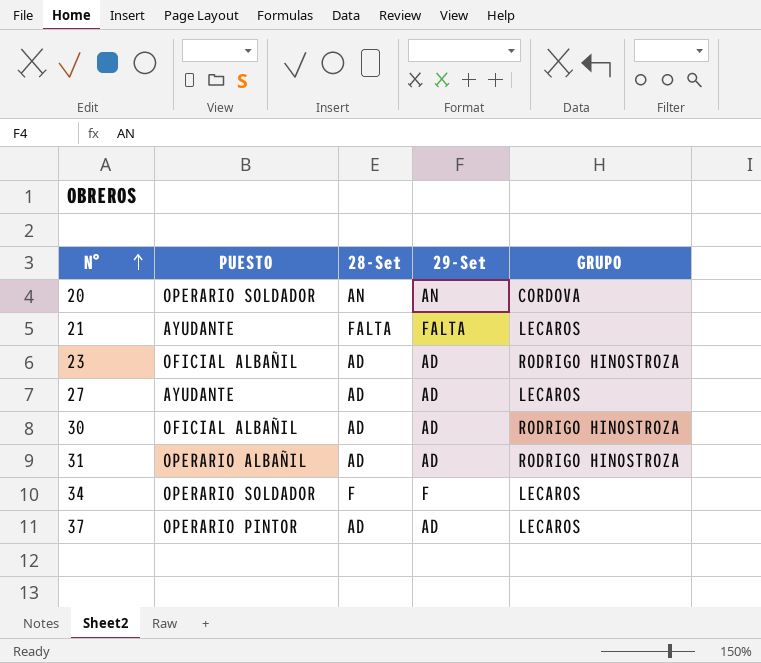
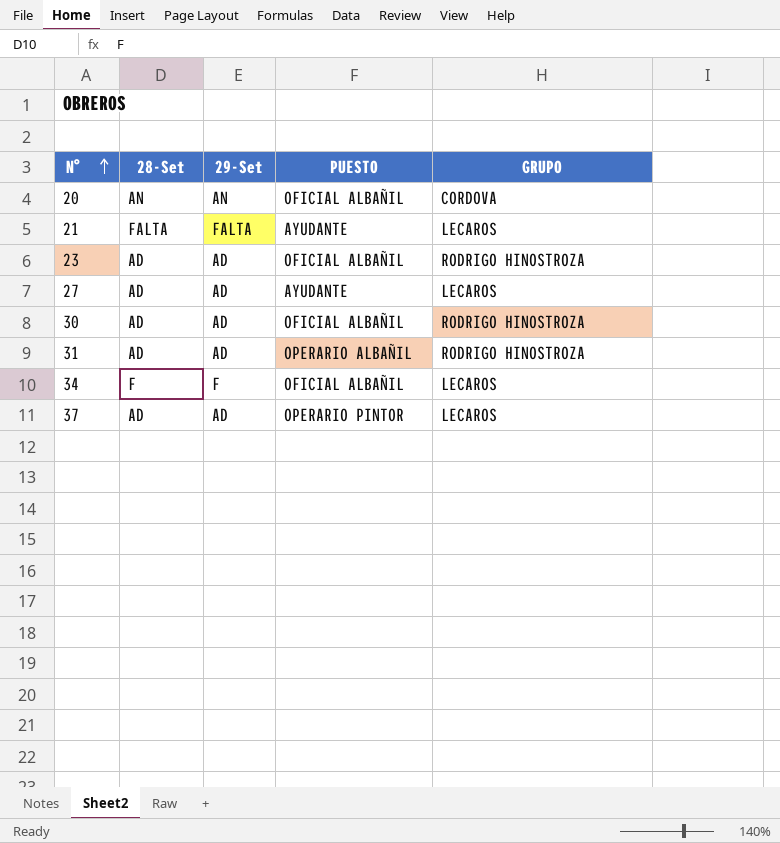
column PUESTO | position: 2 -> 4
20 | PUESTO: OPERARIO SOLDADOR -> OFICIAL ALBAÑIL
34 | PUESTO: OPERARIO SOLDADOR -> OFICIAL ALBAÑIL

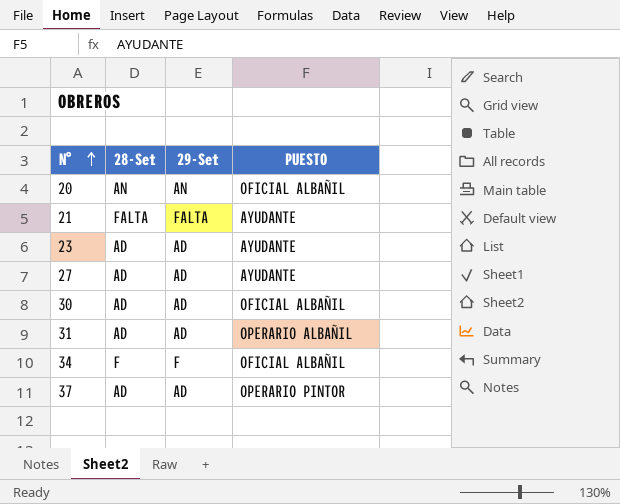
column GRUPO | position: 5 -> none
23 | PUESTO: OFICIAL ALBAÑIL -> AYUDANTE

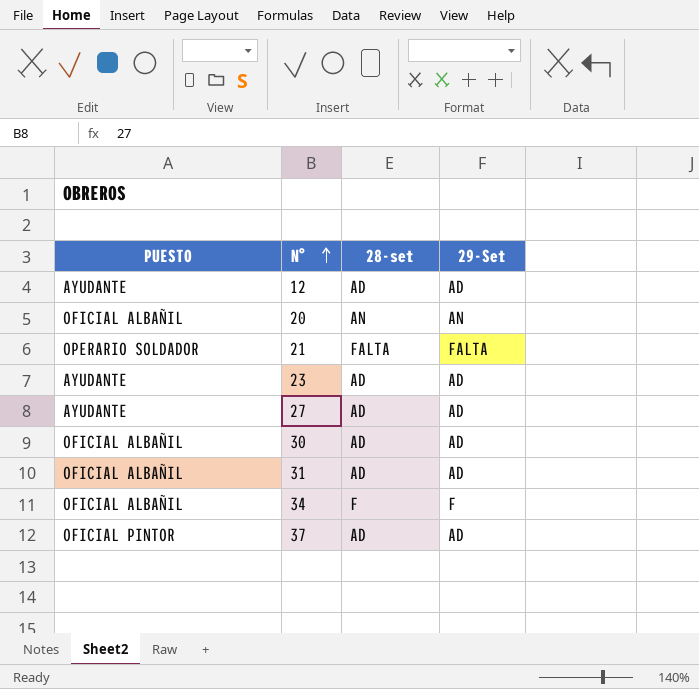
column PUESTO | position: 4 -> 1
column name: 28-Set -> 28-set
row 12: none -> AYUDANTE | AD | AD
21 | PUESTO: AYUDANTE -> OPERARIO SOLDADOR
31 | PUESTO: OPERARIO ALBAÑIL -> OFICIAL ALBAÑIL
37 | PUESTO: OPERARIO PINTOR -> OFICIAL PINTOR

